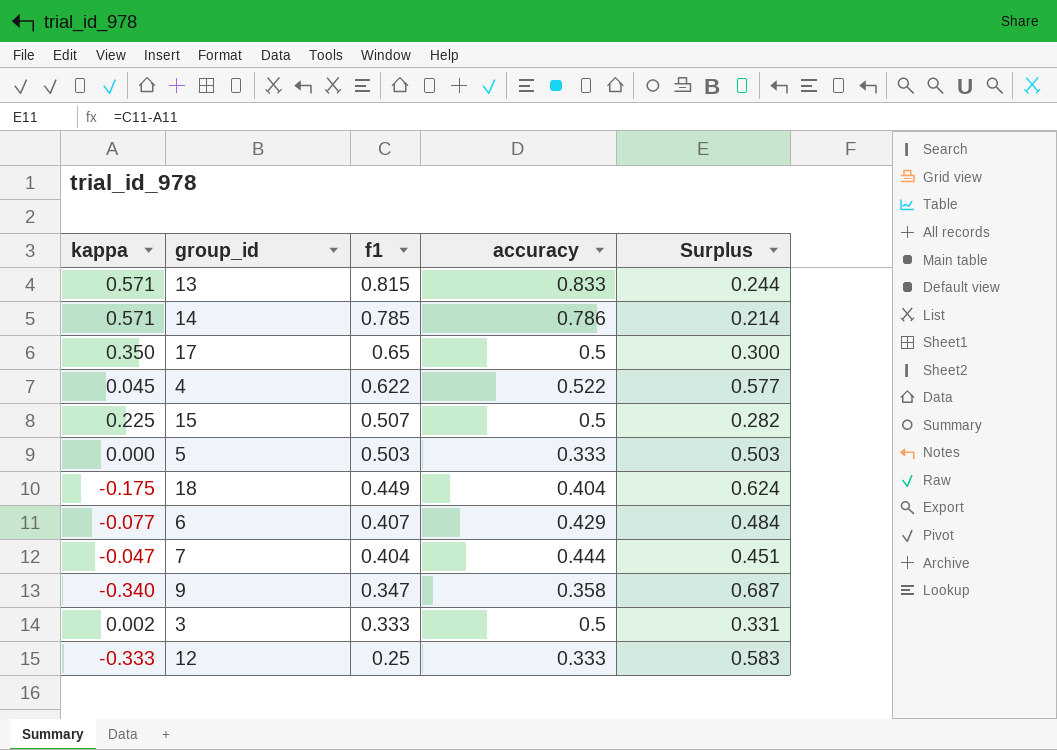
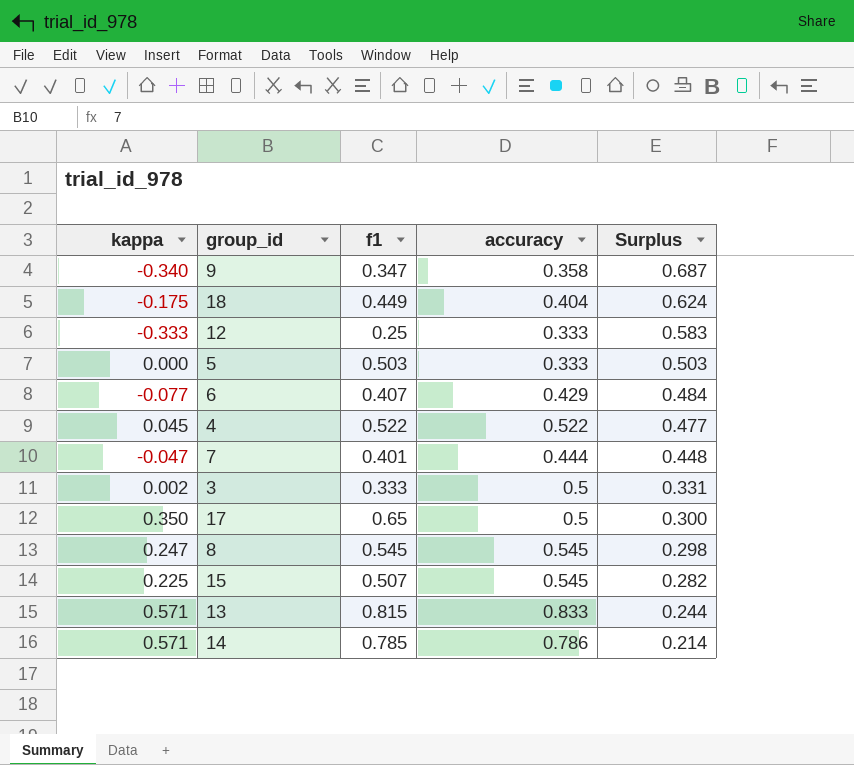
row order: f1 descending -> Surplus descending
4 | f1: 0.622 -> 0.522
4 | Surplus: 0.577 -> 0.477
7 | f1: 0.404 -> 0.401
7 | Surplus: 0.451 -> 0.448
row 8: none -> 0.247 | 0.545 | 0.545 | 0.298
15 | accuracy: 0.5 -> 0.545

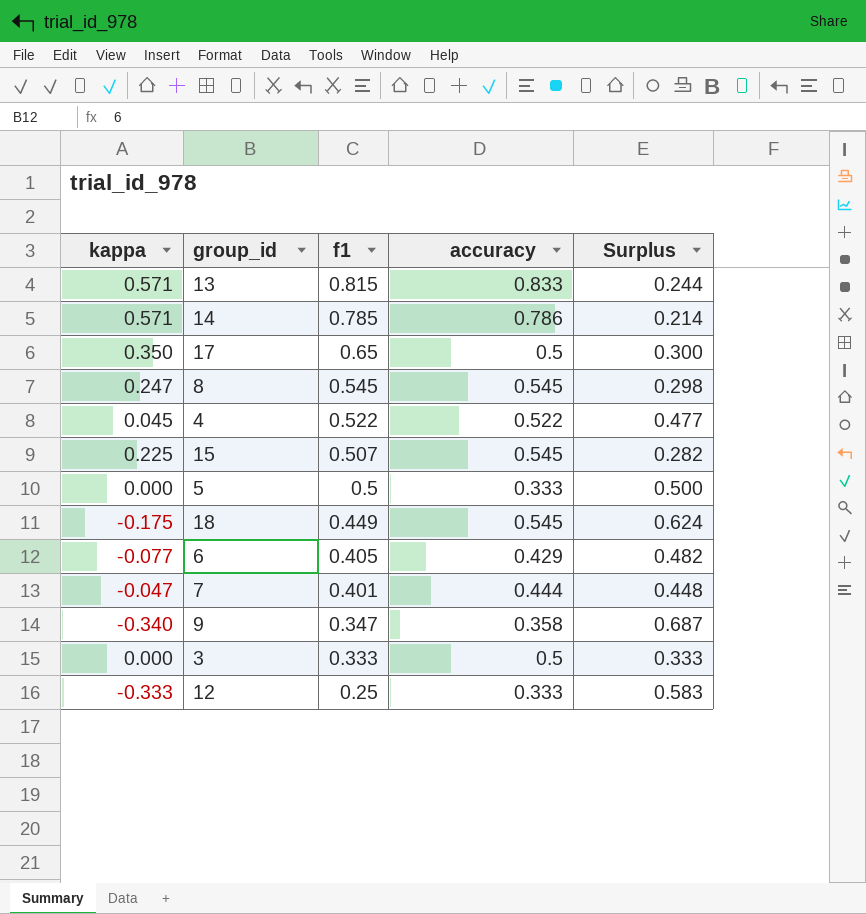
row order: Surplus descending -> f1 descending
5 | f1: 0.503 -> 0.5
5 | Surplus: 0.503 -> 0.500
18 | accuracy: 0.404 -> 0.545
6 | f1: 0.407 -> 0.405
6 | Surplus: 0.484 -> 0.482
3 | kappa: 0.002 -> 0.000
3 | Surplus: 0.331 -> 0.333

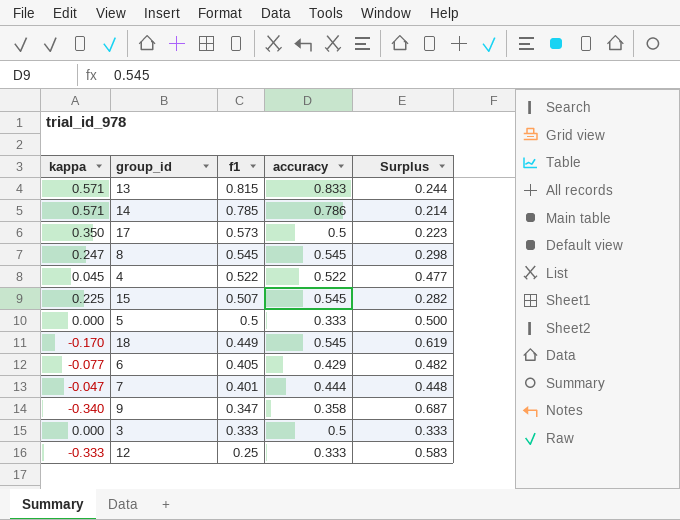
17 | f1: 0.65 -> 0.573
17 | Surplus: 0.300 -> 0.223
18 | kappa: -0.175 -> -0.170
18 | Surplus: 0.624 -> 0.619

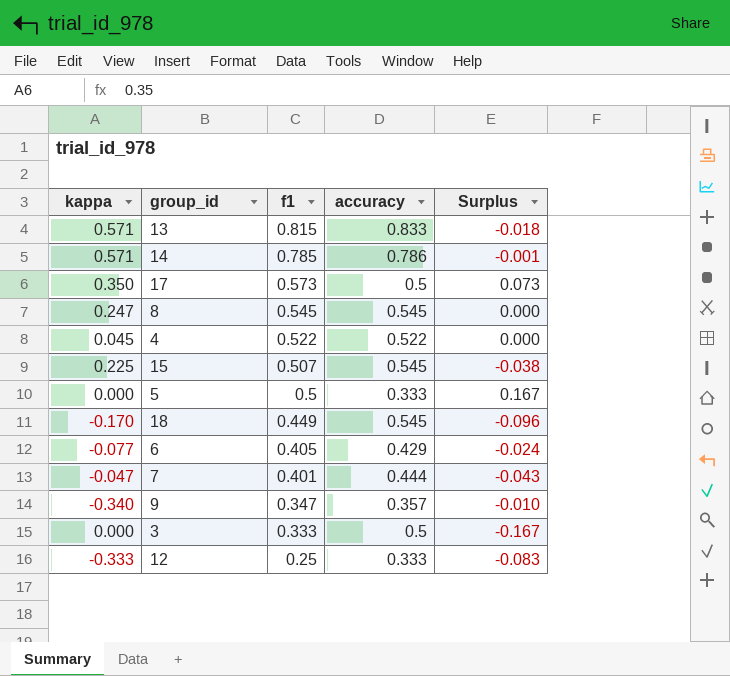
column Surplus | formula: [f1] - [kappa] -> [f1] - [accuracy]
9 | accuracy: 0.358 -> 0.357

